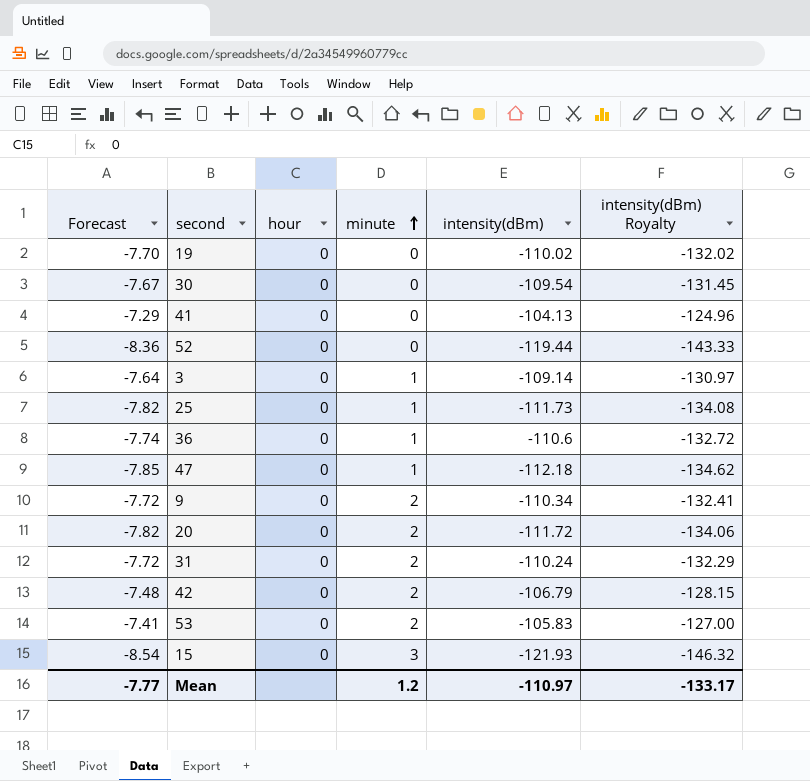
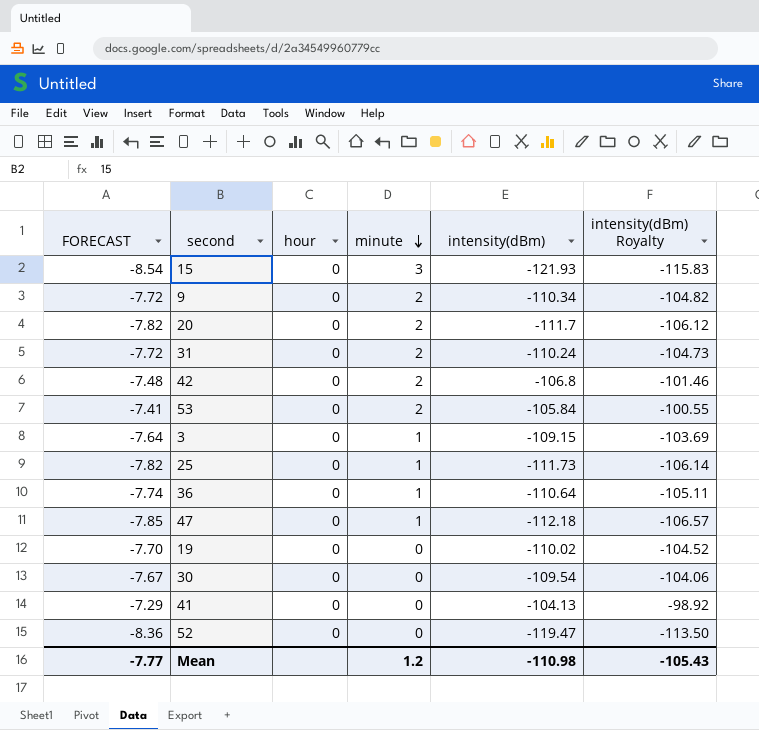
row order: minute ascending -> minute descending
column name: Forecast -> FORECAST
column intensity(dBm) Royalty | formula: [intensity(dBm)] * 1.2 -> [intensity(dBm)] * 0.95
20 | intensity(dBm): -111.72 -> -111.7
42 | intensity(dBm): -106.79 -> -106.8
53 | intensity(dBm): -105.83 -> -105.84
3 | intensity(dBm): -109.14 -> -109.15
36 | intensity(dBm): -110.6 -> -110.64
52 | intensity(dBm): -119.44 -> -119.47
Mean | intensity(dBm): -110.97 -> -110.98
Mean | intensity(dBm) Royalty: -133.17 -> -105.43

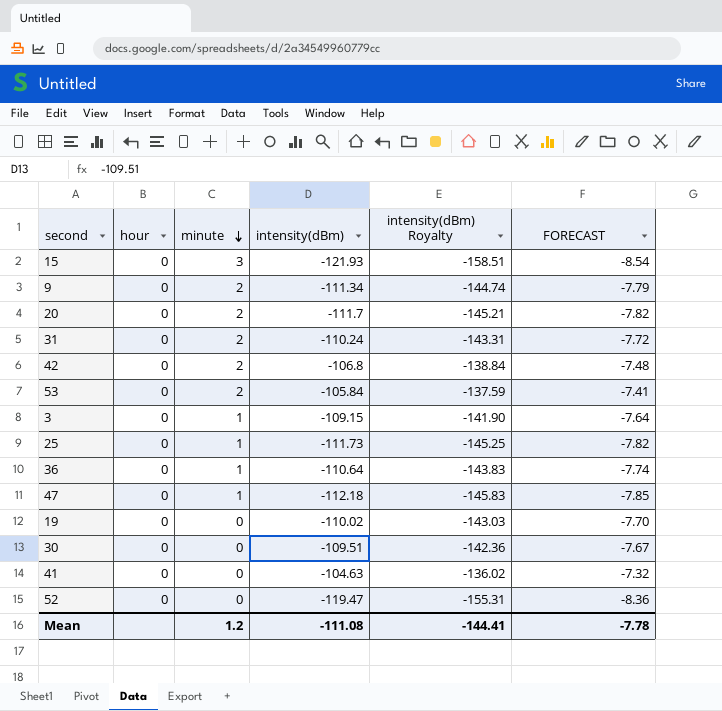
column intensity(dBm) Royalty | formula: [intensity(dBm)] * 0.95 -> [intensity(dBm)] * 1.3
column FORECAST | position: 1 -> 6
9 | intensity(dBm): -110.34 -> -111.34
9 | FORECAST: -7.72 -> -7.79
30 | intensity(dBm): -109.54 -> -109.51
41 | intensity(dBm): -104.13 -> -104.63
41 | FORECAST: -7.29 -> -7.32
Mean | intensity(dBm): -110.98 -> -111.08
Mean | intensity(dBm) Royalty: -105.43 -> -144.41
Mean | FORECAST: -7.77 -> -7.78

